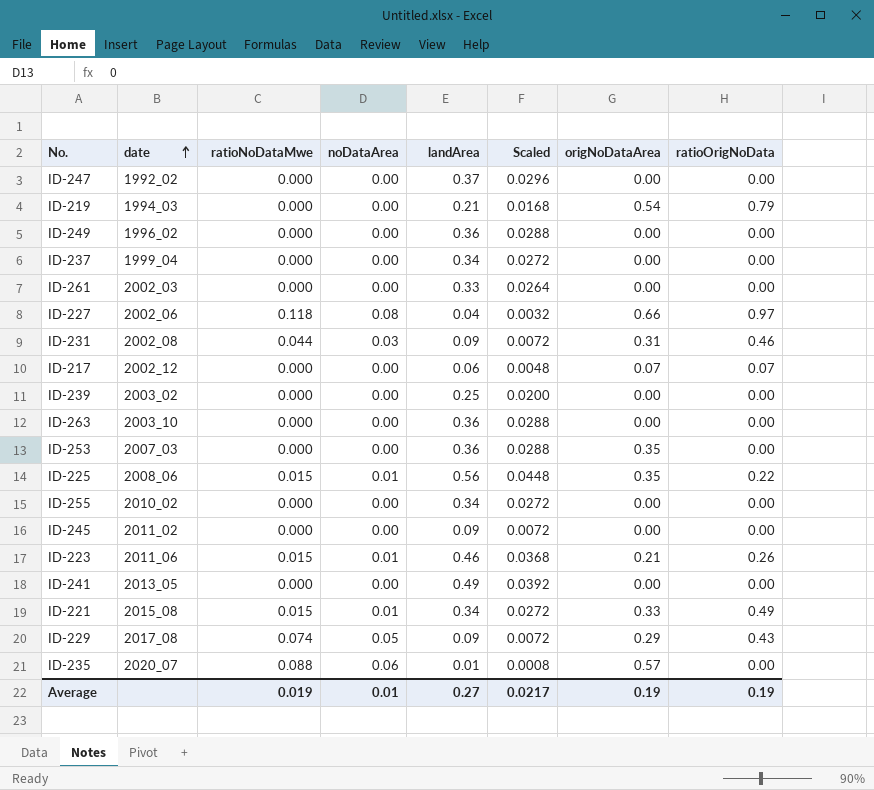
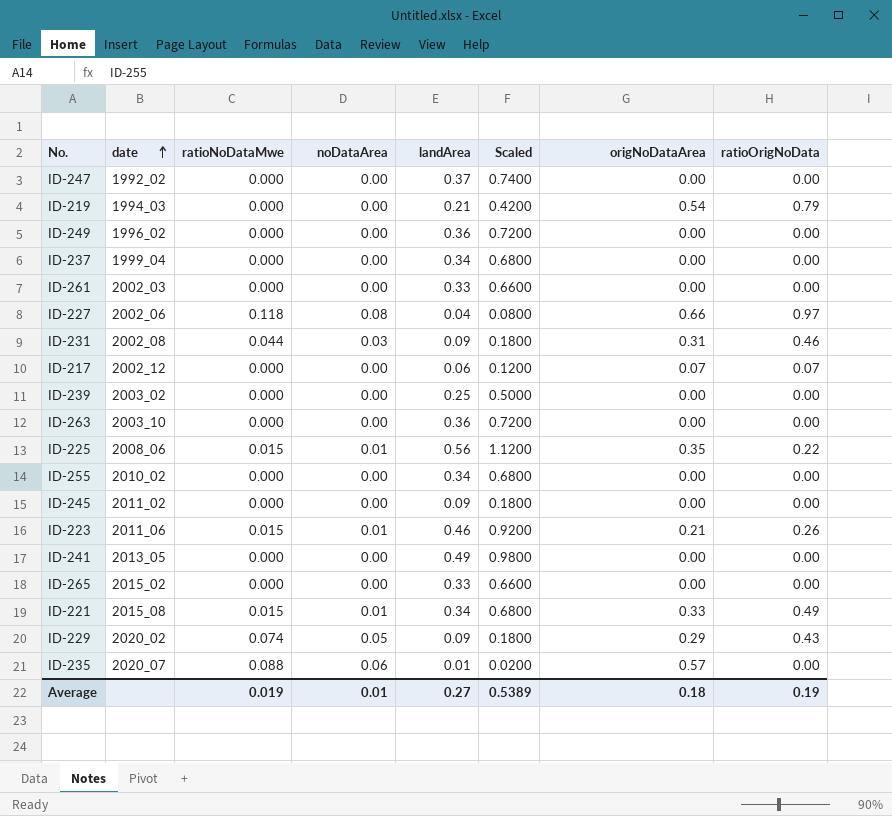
column Scaled | formula: [landArea] * 0.08 -> [landArea] * 2
row ID-253: 2007_03 | 0.000 | 0.00 | 0.36 | 0.0288 | 0.35 | 0.00 -> none
row ID-265: none -> 2015_02 | 0.000 | 0.00 | 0.33 | 0.6600 | 0.00 | 0.00
ID-229 | date: 2017_08 -> 2020_02
Average | Scaled: 0.0217 -> 0.5389
Average | origNoDataArea: 0.19 -> 0.18

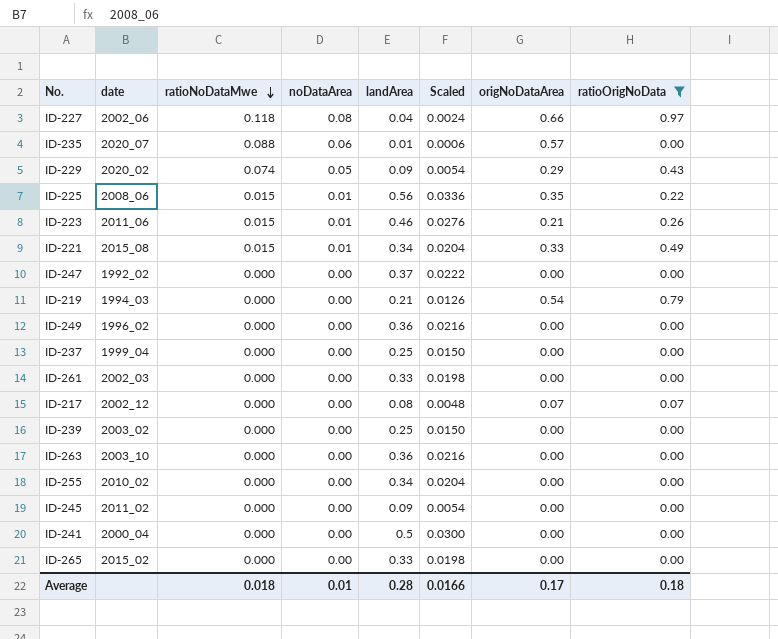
filter: none -> ratioOrigNoData != 0.46
row order: date ascending -> ratioNoDataMwe descending
column Scaled | formula: [landArea] * 2 -> [landArea] * 0.06
ID-237 | landArea: 0.34 -> 0.25
ID-217 | landArea: 0.06 -> 0.08
ID-241 | date: 2013_05 -> 2000_04
ID-241 | landArea: 0.49 -> 0.5
Average | ratioNoDataMwe: 0.019 -> 0.018
Average | landArea: 0.27 -> 0.28
Average | Scaled: 0.5389 -> 0.0166
Average | origNoDataArea: 0.18 -> 0.17
Average | ratioOrigNoData: 0.19 -> 0.18

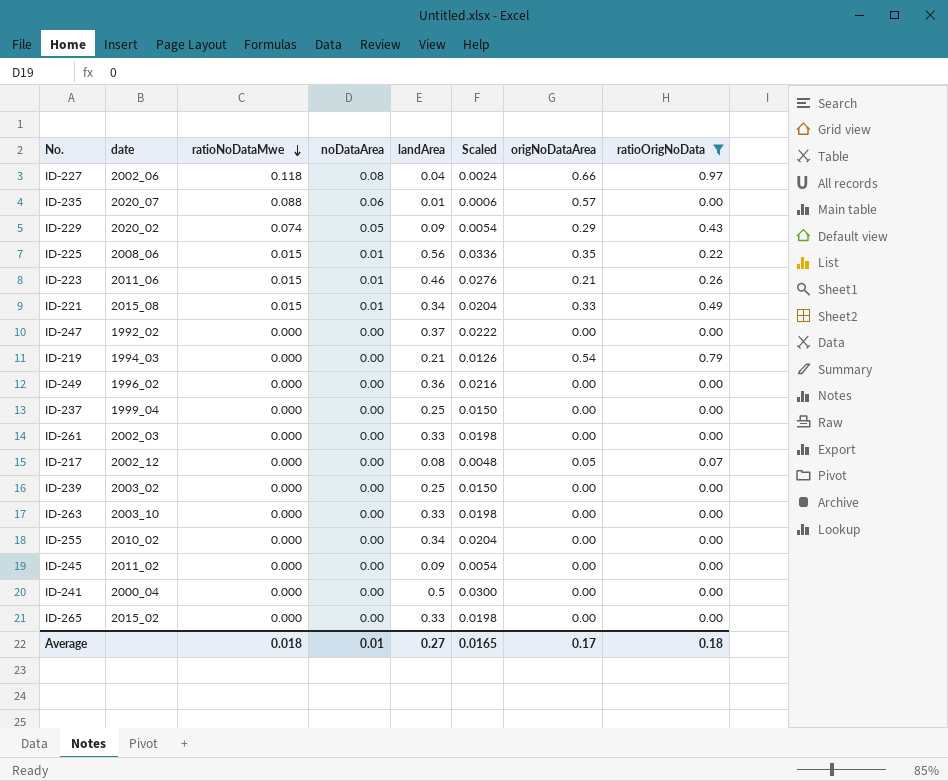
ID-217 | origNoDataArea: 0.07 -> 0.05
ID-263 | landArea: 0.36 -> 0.33
ID-263 | Scaled: 0.0216 -> 0.0198
Average | landArea: 0.28 -> 0.27
Average | Scaled: 0.0166 -> 0.0165

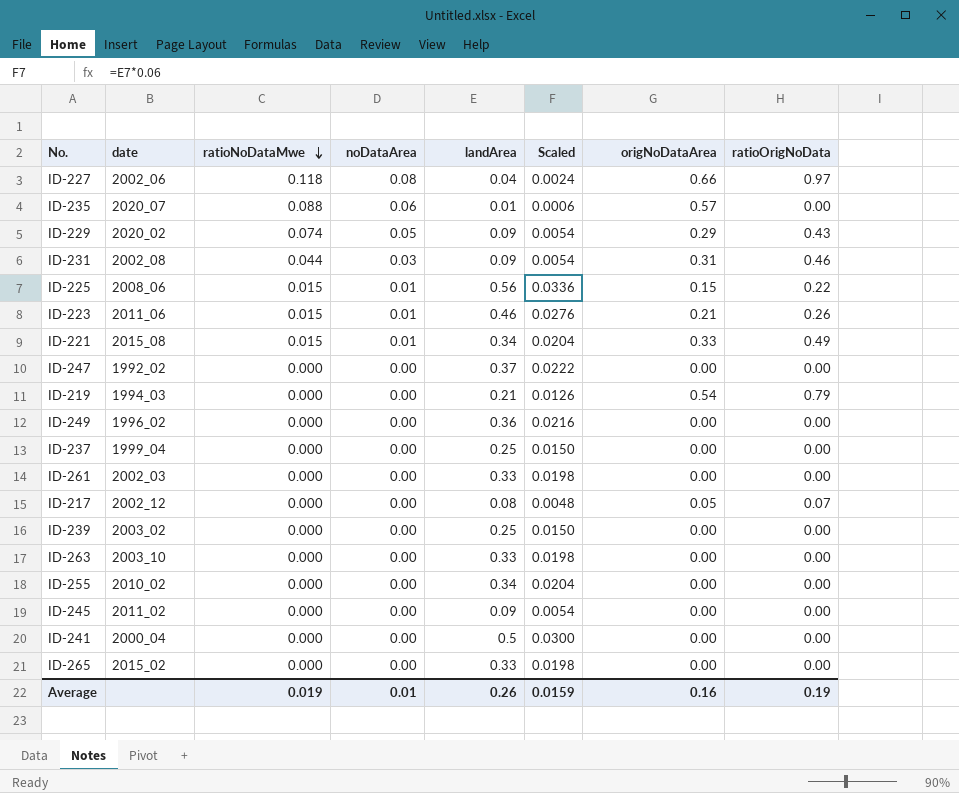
filter: ratioOrigNoData != 0.46 -> none
ID-225 | origNoDataArea: 0.35 -> 0.15
Average | ratioNoDataMwe: 0.018 -> 0.019
Average | landArea: 0.27 -> 0.26
Average | Scaled: 0.0165 -> 0.0159
Average | origNoDataArea: 0.17 -> 0.16
Average | ratioOrigNoData: 0.18 -> 0.19

